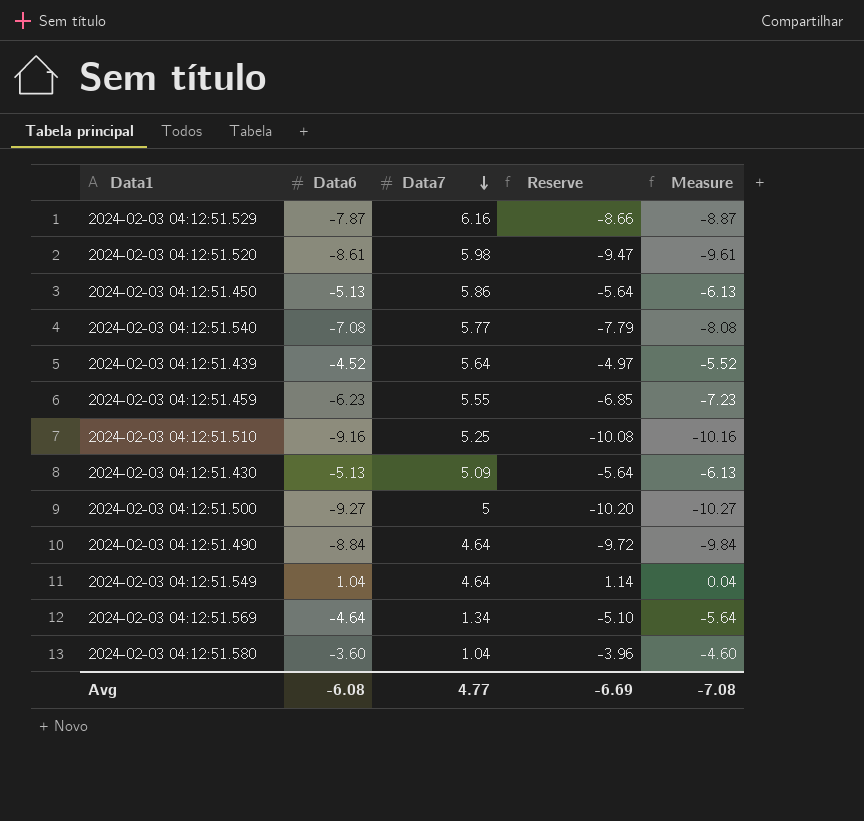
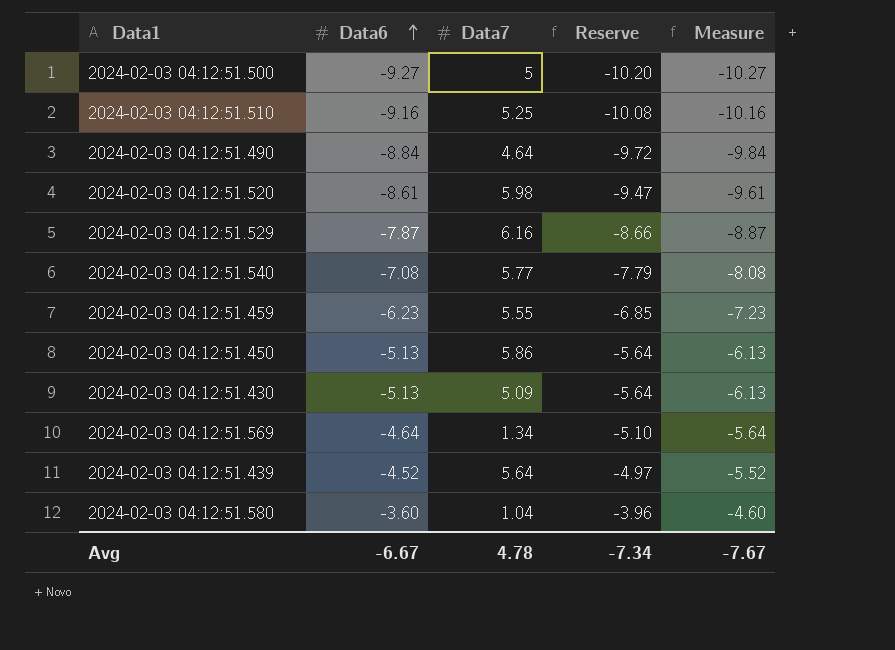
row order: Data7 descending -> Data6 ascending
row 2024-02-03 04:12:51.549: 1.04 | 4.64 | 1.14 | 0.04 -> none
Avg | Data6: -6.08 -> -6.67
Avg | Data7: 4.77 -> 4.78
Avg | Reserve: -6.69 -> -7.34
Avg | Measure: -7.08 -> -7.67

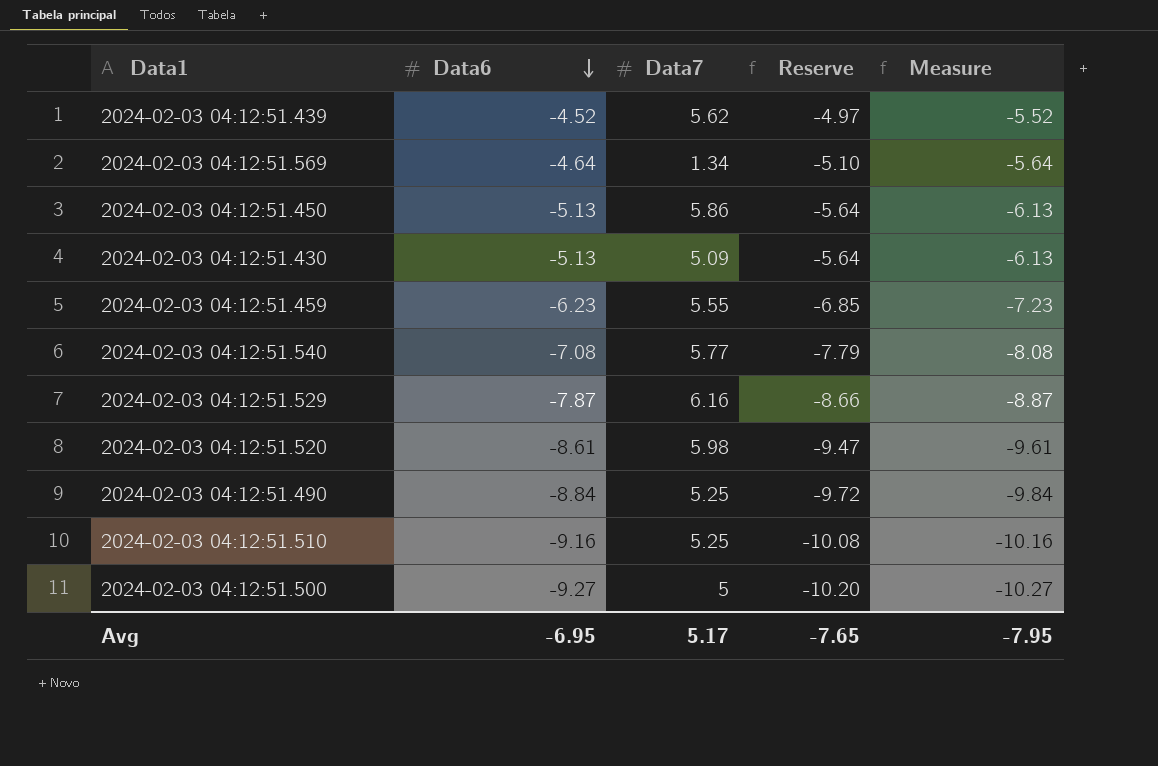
row order: Data6 ascending -> Data6 descending
row 2024-02-03 04:12:51.580: -3.60 | 1.04 | -3.96 | -4.60 -> none
2024-02-03 04:12:51.439 | Data7: 5.64 -> 5.62
2024-02-03 04:12:51.490 | Data7: 4.64 -> 5.25
Avg | Data6: -6.67 -> -6.95
Avg | Data7: 4.78 -> 5.17
Avg | Reserve: -7.34 -> -7.65
Avg | Measure: -7.67 -> -7.95

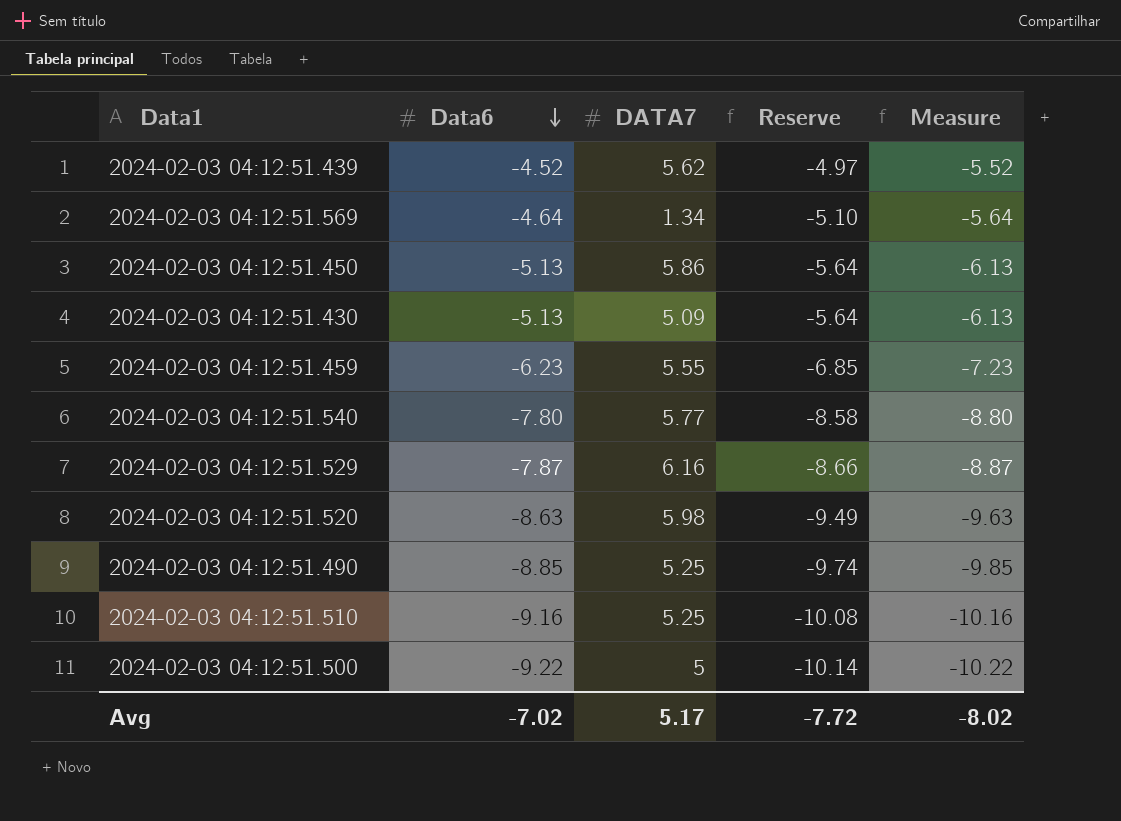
column name: Data7 -> DATA7
2024-02-03 04:12:51.540 | Data6: -7.08 -> -7.80
2024-02-03 04:12:51.540 | Reserve: -7.79 -> -8.58
2024-02-03 04:12:51.540 | Measure: -8.08 -> -8.80
2024-02-03 04:12:51.520 | Data6: -8.61 -> -8.63
2024-02-03 04:12:51.520 | Reserve: -9.47 -> -9.49
2024-02-03 04:12:51.520 | Measure: -9.61 -> -9.63
2024-02-03 04:12:51.490 | Data6: -8.84 -> -8.85
2024-02-03 04:12:51.490 | Reserve: -9.72 -> -9.74
2024-02-03 04:12:51.490 | Measure: -9.84 -> -9.85
2024-02-03 04:12:51.500 | Data6: -9.27 -> -9.22
2024-02-03 04:12:51.500 | Reserve: -10.20 -> -10.14
2024-02-03 04:12:51.500 | Measure: -10.27 -> -10.22
Avg | Data6: -6.95 -> -7.02
Avg | Reserve: -7.65 -> -7.72
Avg | Measure: -7.95 -> -8.02

